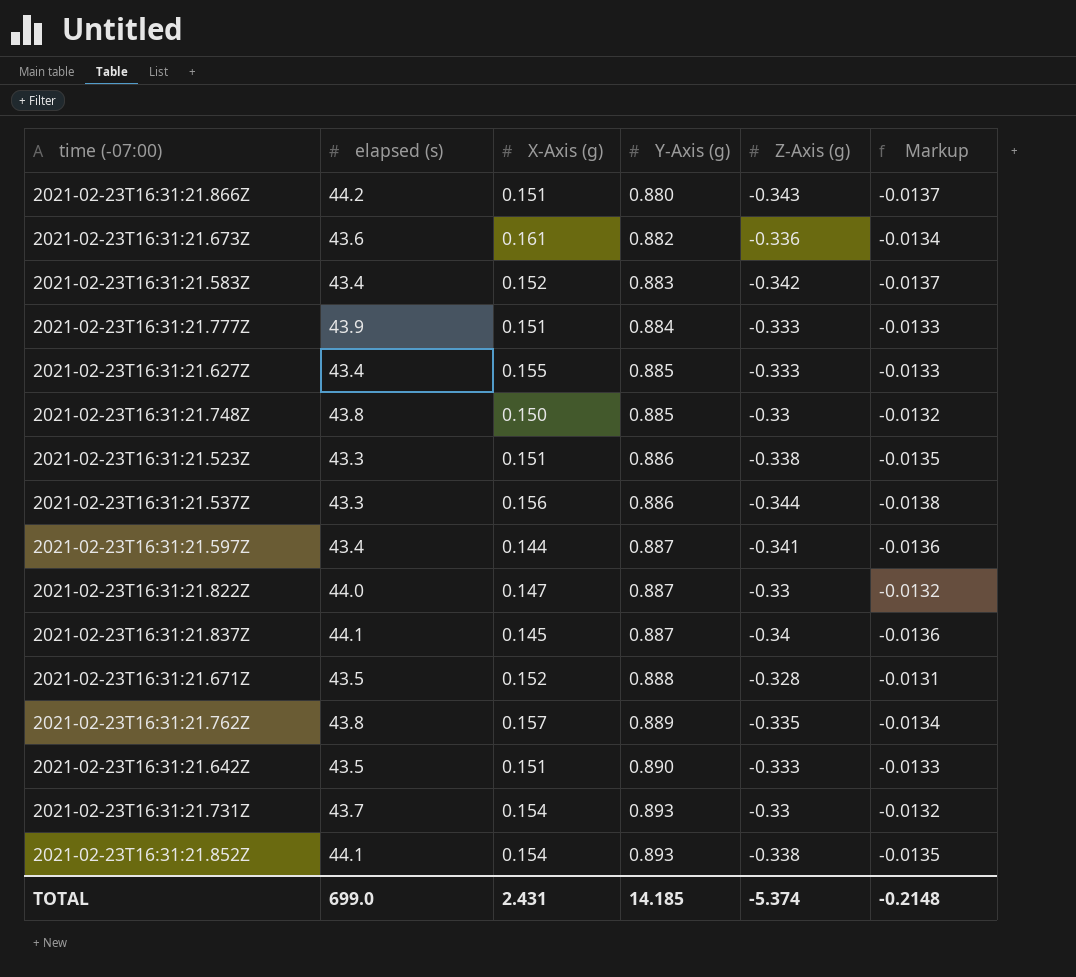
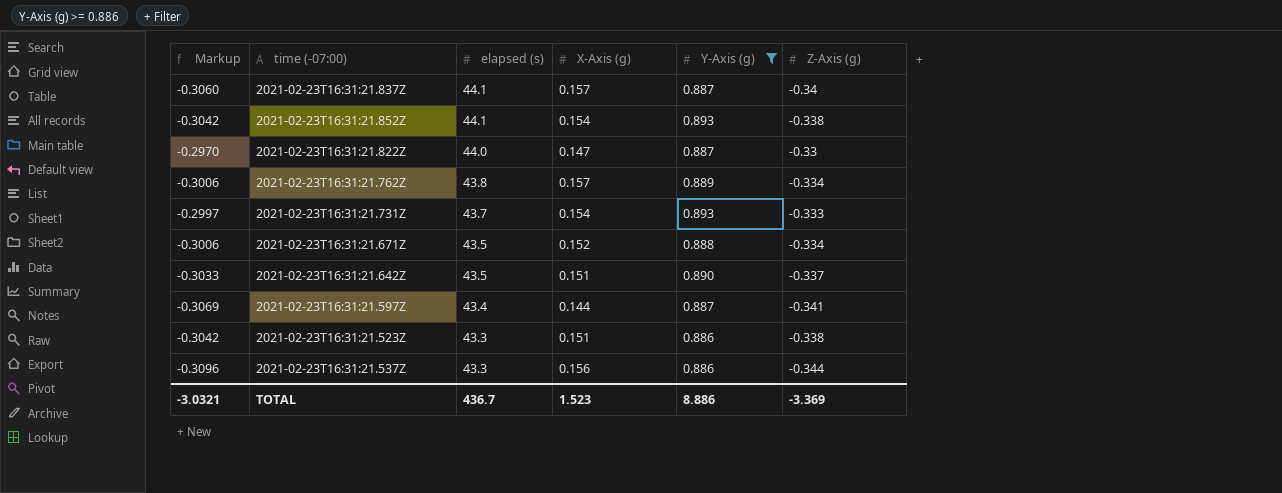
filter: none -> Y-Axis (g) >= 0.886
row order: Y-Axis (g) ascending -> elapsed (s) descending
column Markup | formula: [Z-Axis (g)] * 0.04 -> [Z-Axis (g)] * 0.9
column Markup | position: 6 -> 1
2021-02-23T16:31:21.837Z | X-Axis (g): 0.145 -> 0.157
2021-02-23T16:31:21.762Z | Z-Axis (g): -0.335 -> -0.334
2021-02-23T16:31:21.731Z | Z-Axis (g): -0.33 -> -0.333
2021-02-23T16:31:21.671Z | Z-Axis (g): -0.328 -> -0.334
2021-02-23T16:31:21.642Z | Z-Axis (g): -0.333 -> -0.337
TOTAL | Markup: -0.2148 -> -3.0321
TOTAL | elapsed (s): 699.0 -> 436.7
TOTAL | X-Axis (g): 2.431 -> 1.523
TOTAL | Y-Axis (g): 14.185 -> 8.886
TOTAL | Z-Axis (g): -5.374 -> -3.369

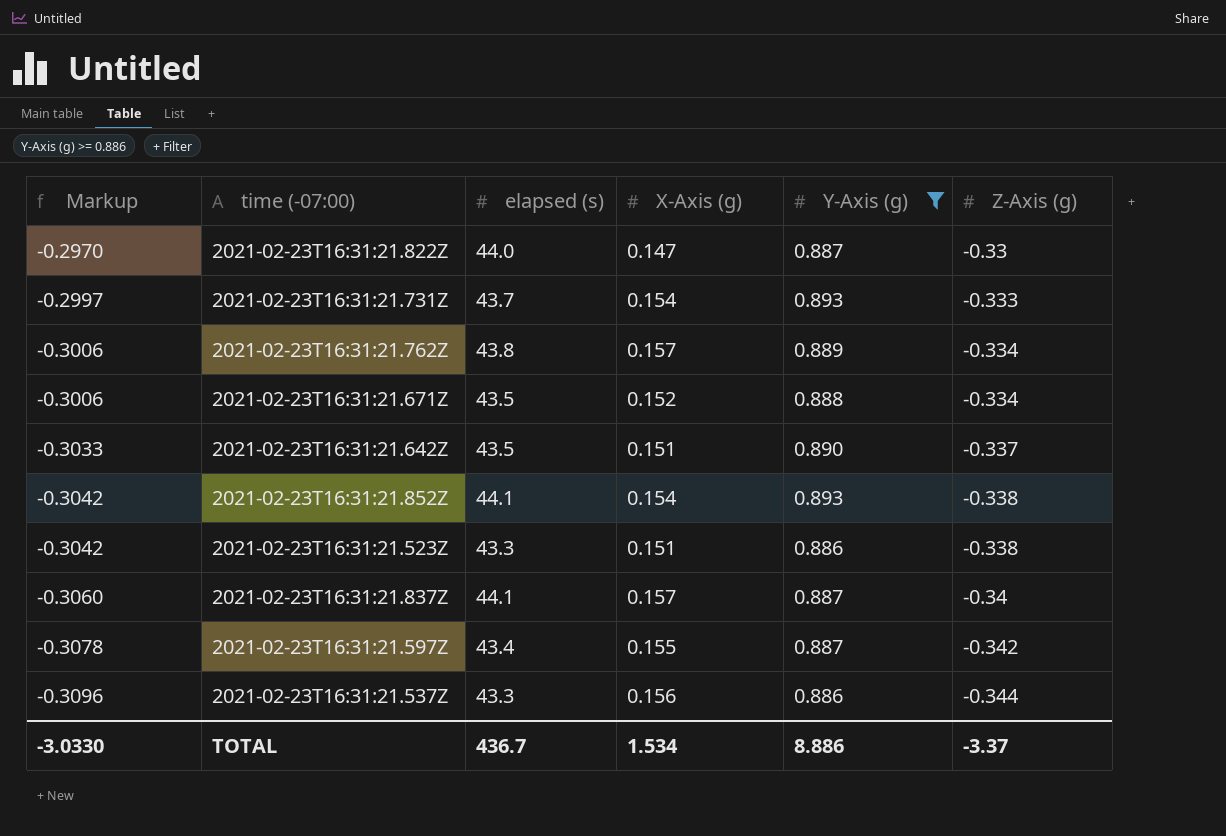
row order: elapsed (s) descending -> Markup descending
2021-02-23T16:31:21.597Z | Markup: -0.3069 -> -0.3078
2021-02-23T16:31:21.597Z | X-Axis (g): 0.144 -> 0.155
2021-02-23T16:31:21.597Z | Z-Axis (g): -0.341 -> -0.342
TOTAL | Markup: -3.0321 -> -3.0330
TOTAL | X-Axis (g): 1.523 -> 1.534
TOTAL | Z-Axis (g): -3.369 -> -3.37

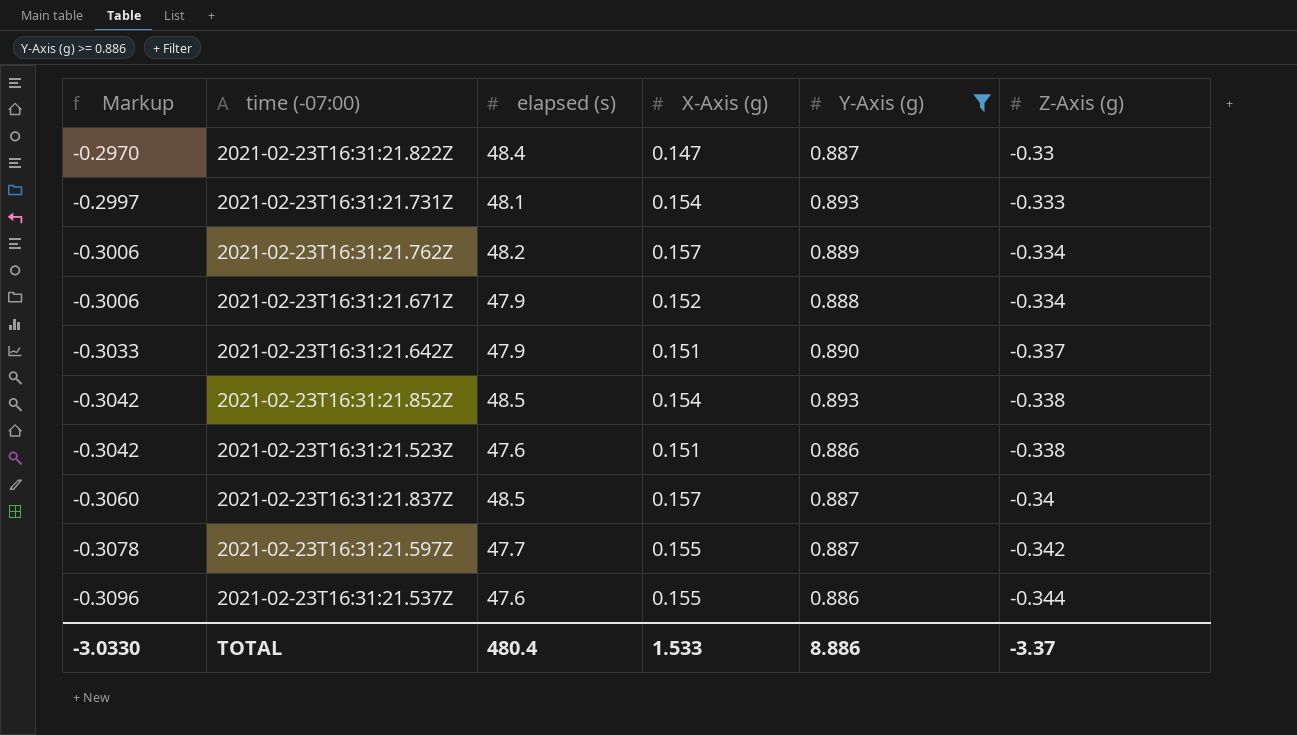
2021-02-23T16:31:21.822Z | elapsed (s): 44.0 -> 48.4
2021-02-23T16:31:21.731Z | elapsed (s): 43.7 -> 48.1
2021-02-23T16:31:21.762Z | elapsed (s): 43.8 -> 48.2
2021-02-23T16:31:21.671Z | elapsed (s): 43.5 -> 47.9
2021-02-23T16:31:21.642Z | elapsed (s): 43.5 -> 47.9
2021-02-23T16:31:21.852Z | elapsed (s): 44.1 -> 48.5
2021-02-23T16:31:21.523Z | elapsed (s): 43.3 -> 47.6
2021-02-23T16:31:21.837Z | elapsed (s): 44.1 -> 48.5
2021-02-23T16:31:21.597Z | elapsed (s): 43.4 -> 47.7
2021-02-23T16:31:21.537Z | elapsed (s): 43.3 -> 47.6
2021-02-23T16:31:21.537Z | X-Axis (g): 0.156 -> 0.155
TOTAL | elapsed (s): 436.7 -> 480.4
TOTAL | X-Axis (g): 1.534 -> 1.533

